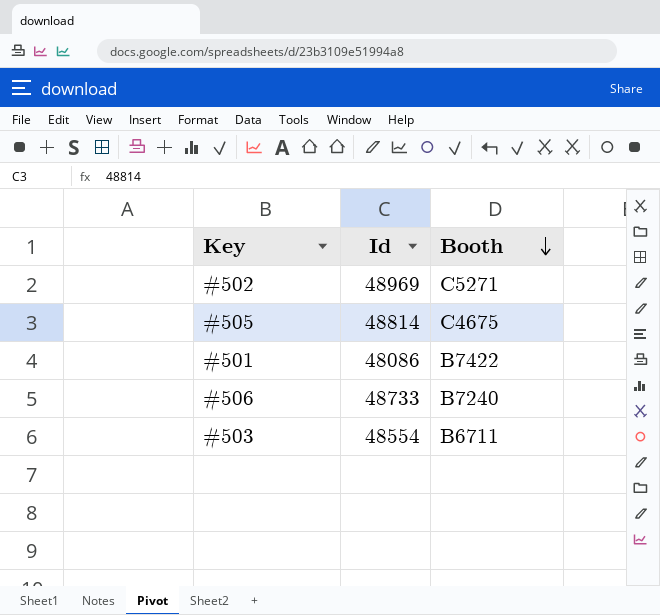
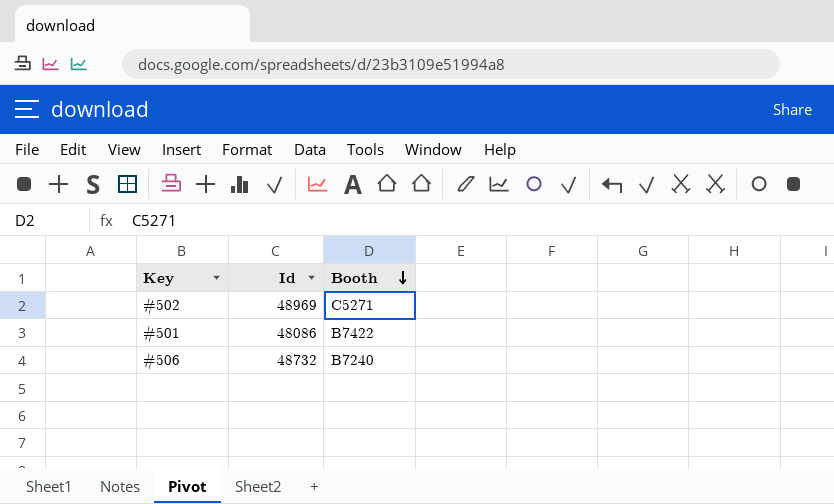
row #505: 48814 | C4675 -> none
row #503: 48554 | B6711 -> none
#506 | Id: 48733 -> 48732

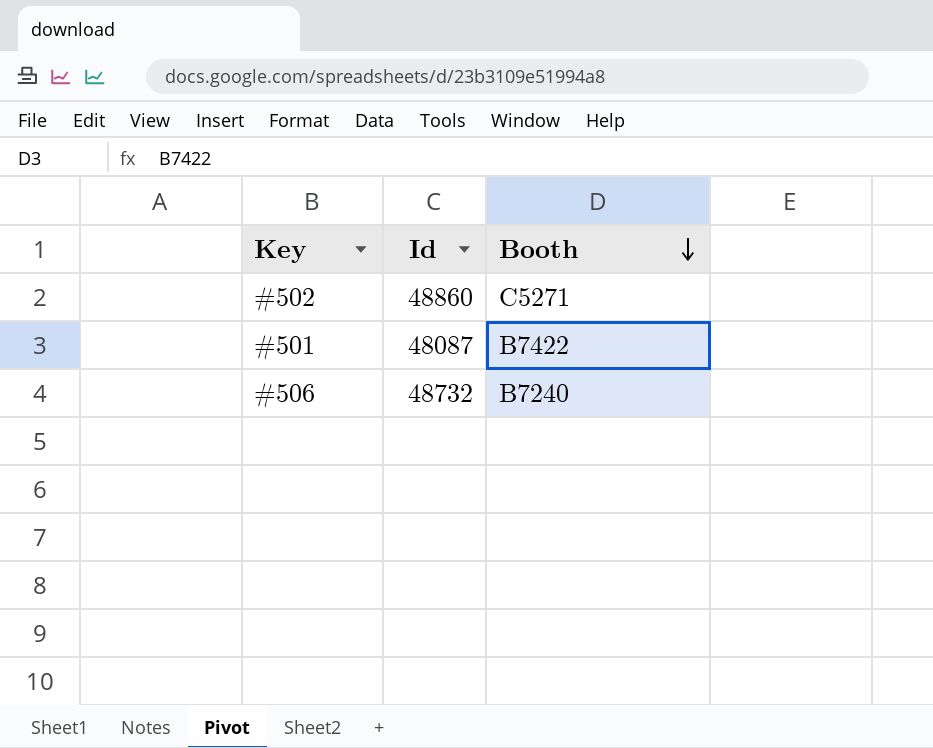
#502 | Id: 48969 -> 48860
#501 | Id: 48086 -> 48087

